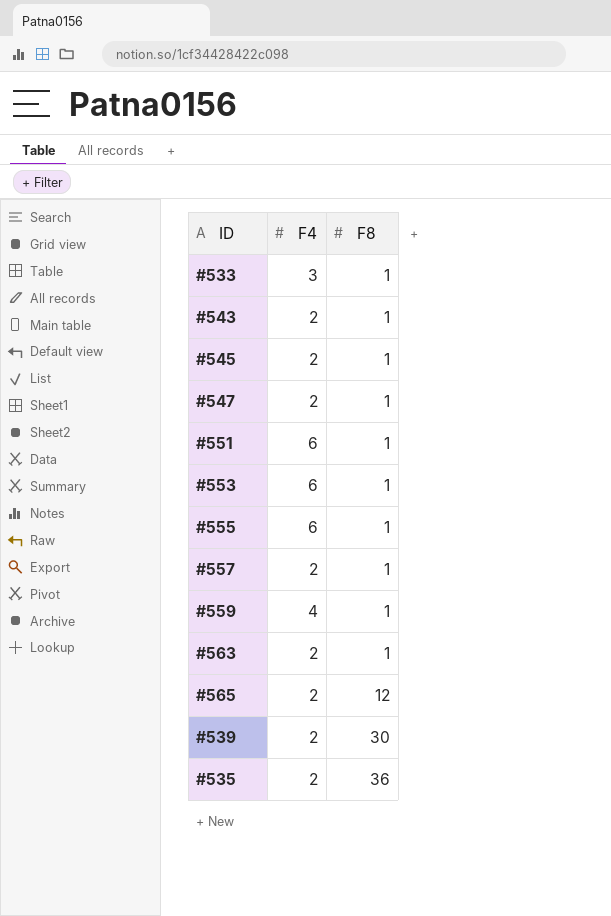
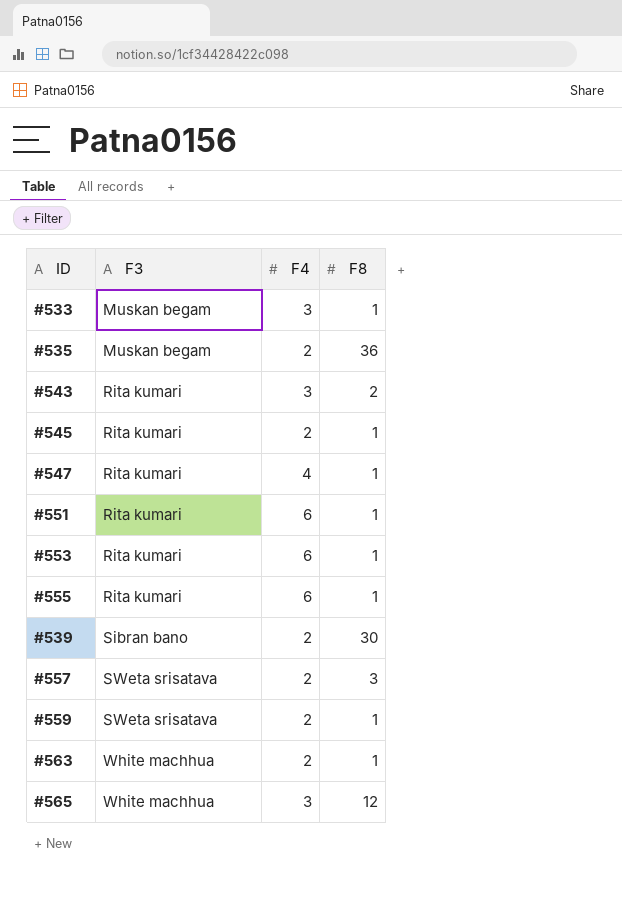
row order: F8 ascending -> F3 ascending
column F3 | position: none -> 2
#543 | F4: 2 -> 3
#543 | F8: 1 -> 2
#547 | F4: 2 -> 4
#557 | F8: 1 -> 3
#559 | F4: 4 -> 2
#565 | F4: 2 -> 3

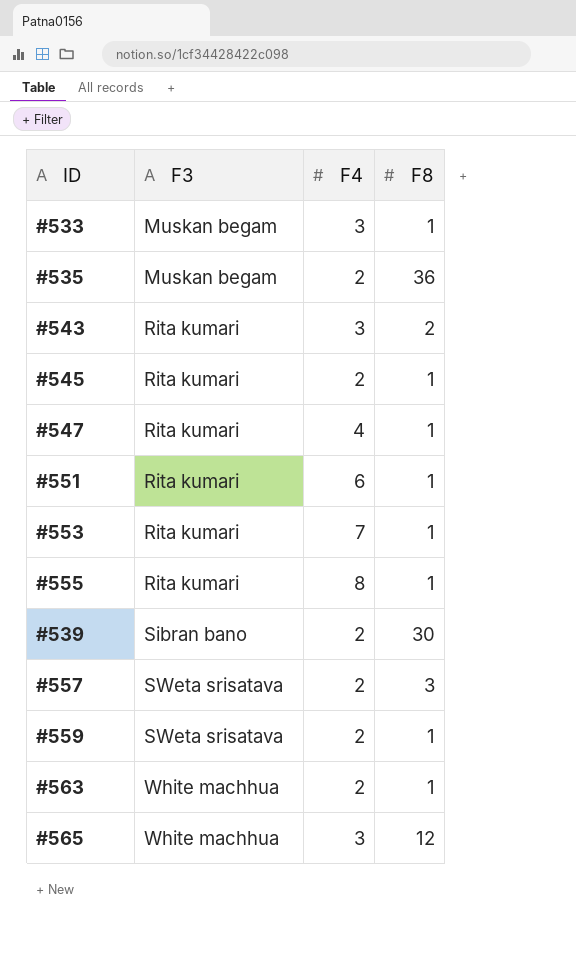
#553 | F4: 6 -> 7
#555 | F4: 6 -> 8

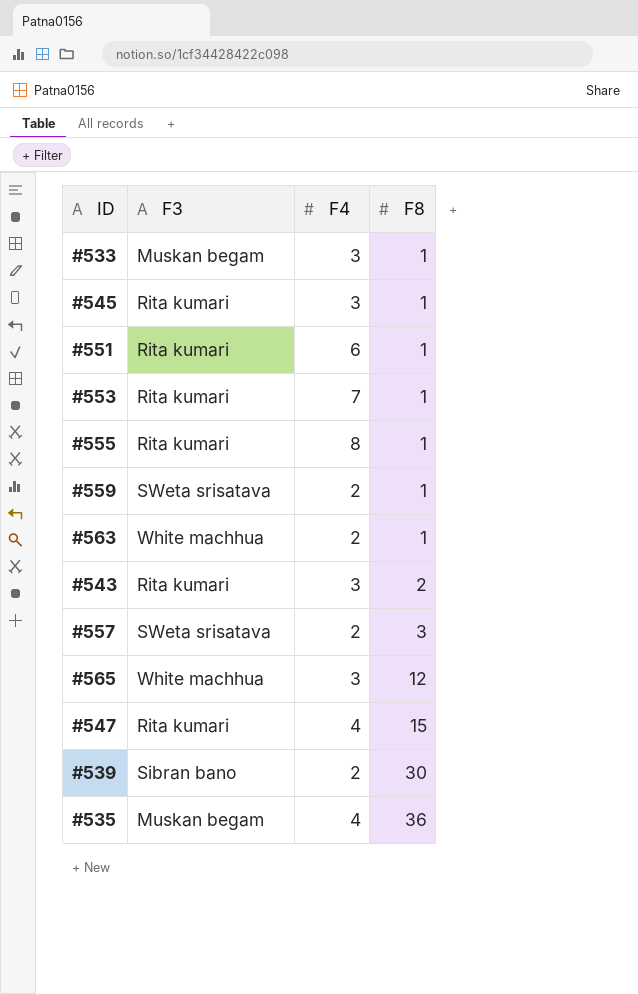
row order: F3 ascending -> F8 ascending
#545 | F4: 2 -> 3
#547 | F8: 1 -> 15
#535 | F4: 2 -> 4

